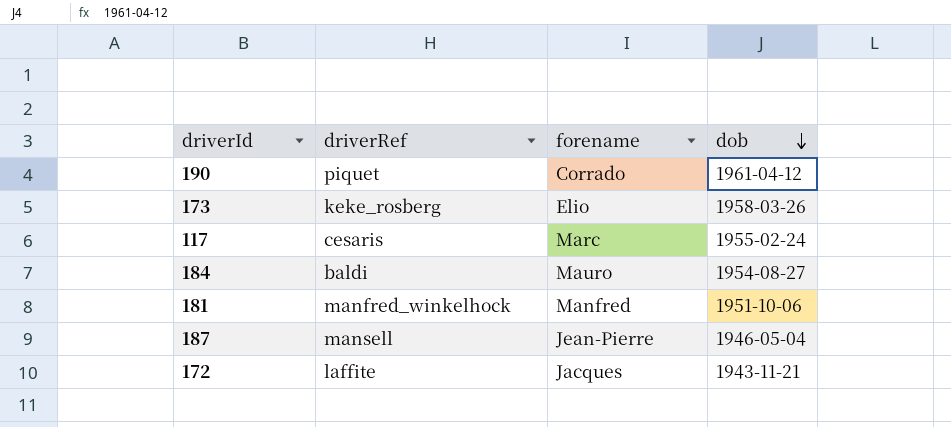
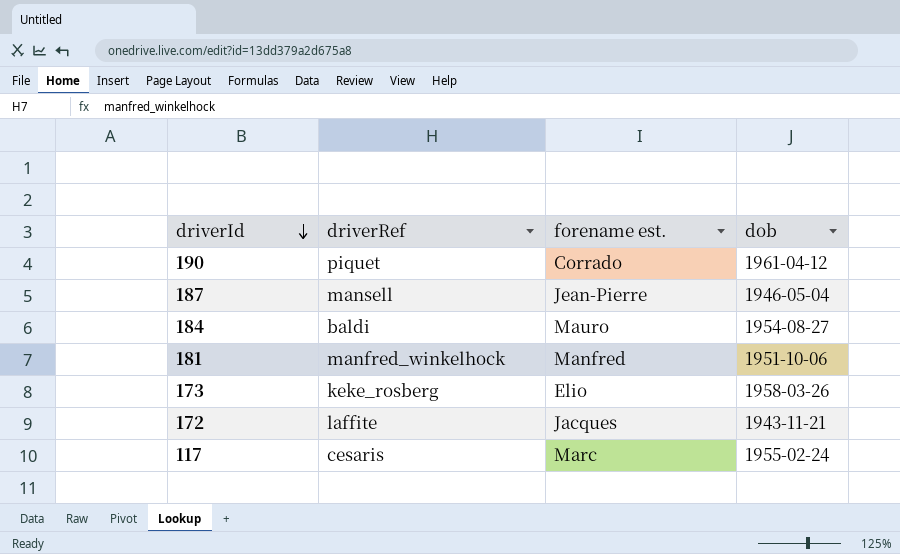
row order: dob descending -> driverId descending
column name: forename -> forename est.

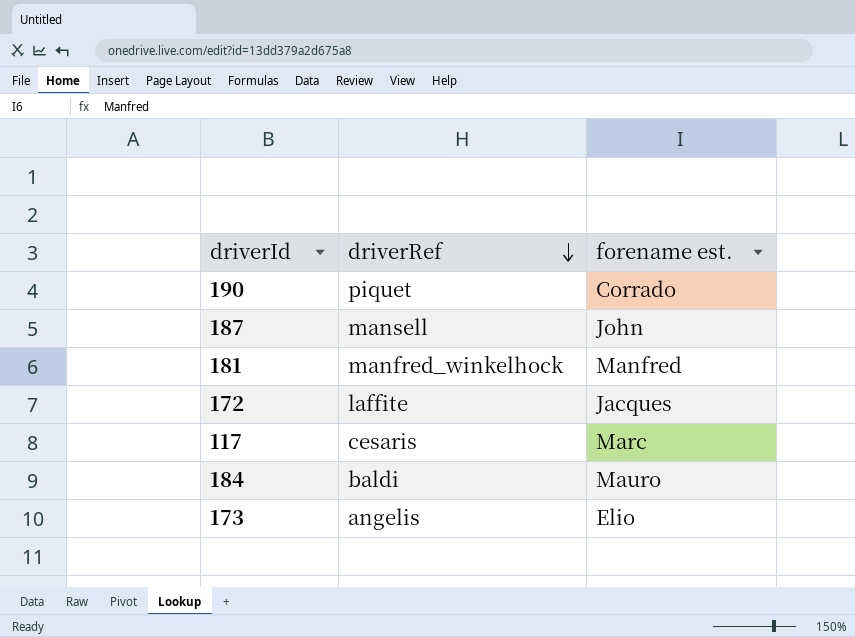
row order: driverId descending -> driverRef descending
column dob | position: 4 -> none
187 | forename est.: Jean-Pierre -> John
173 | driverRef: keke_rosberg -> angelis

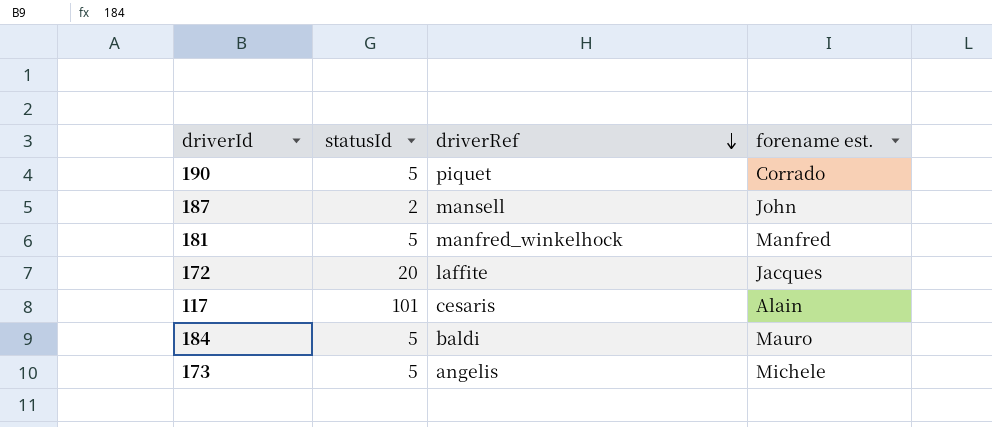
column statusId | position: none -> 2
117 | forename est.: Marc -> Alain
173 | forename est.: Elio -> Michele

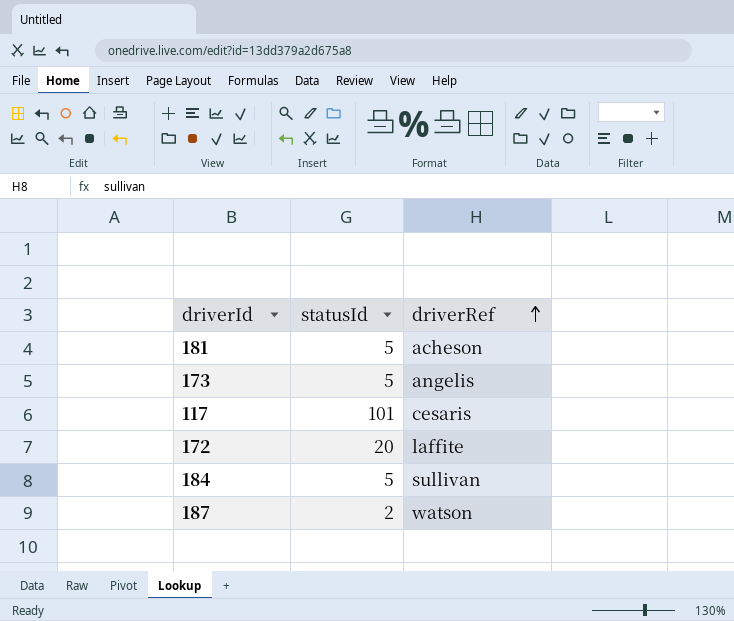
row order: driverRef descending -> driverRef ascending
column forename est. | position: 4 -> none
row 190: 5 | piquet | Corrado -> none
181 | driverRef: manfred_winkelhock -> acheson
184 | driverRef: baldi -> sullivan
187 | driverRef: mansell -> watson

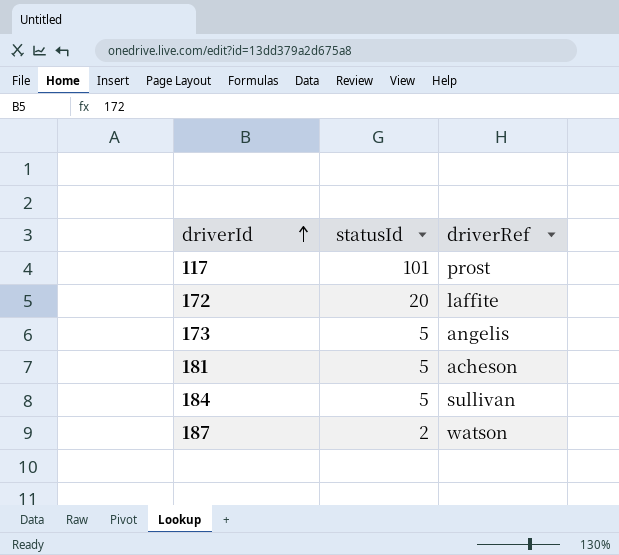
row order: driverRef ascending -> driverId ascending
117 | driverRef: cesaris -> prost

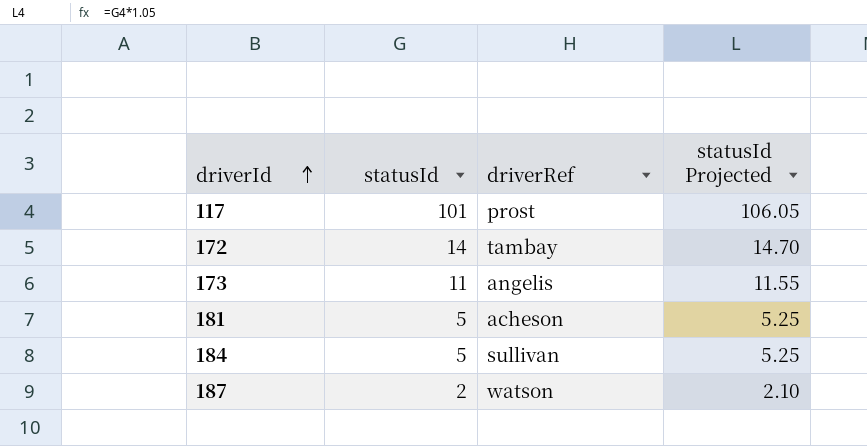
column statusId Projected | formula: none -> [statusId] * 1.05
172 | statusId: 20 -> 14
172 | driverRef: laffite -> tambay
173 | statusId: 5 -> 11

